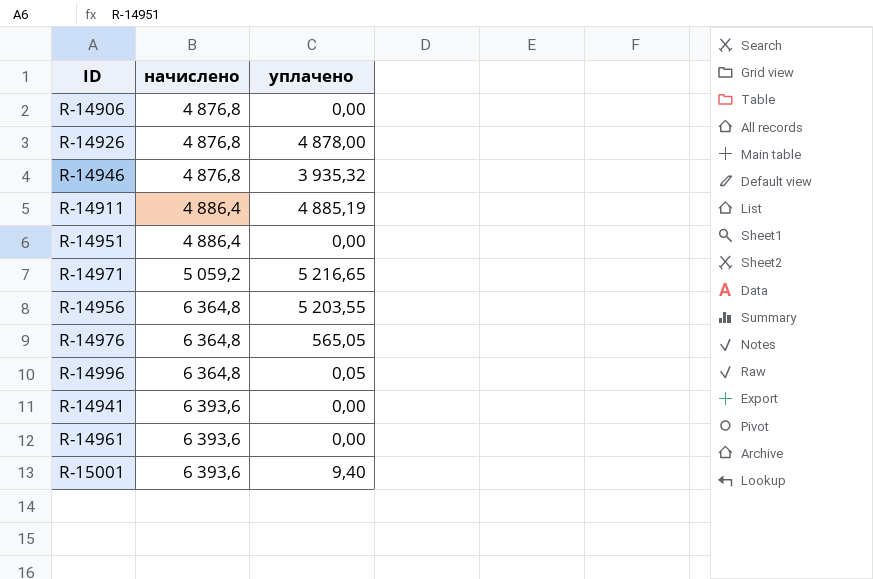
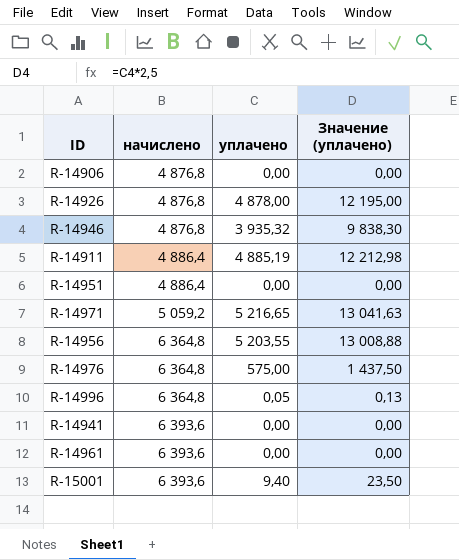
column Значение (уплачено) | formula: none -> [уплачено] * 2,5
R-14976 | уплачено: 565,05 -> 575,00

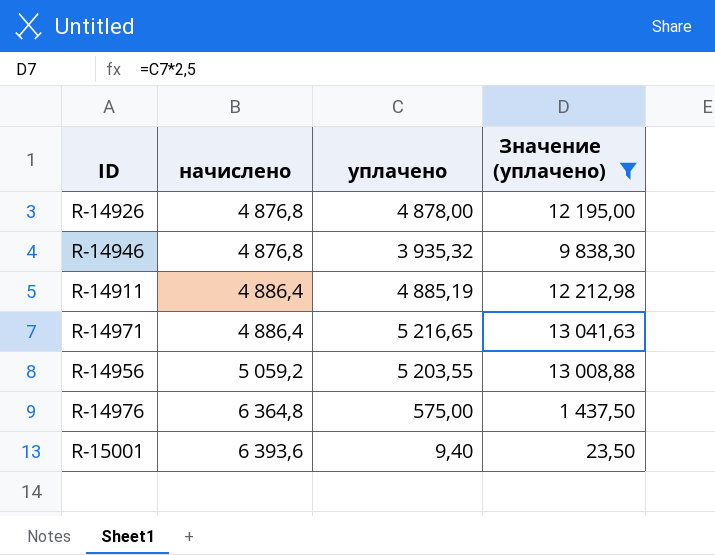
filter: none -> Значение (уплачено) >= 23,50
R-14971 | начислено: 5 059,2 -> 4 886,4
R-14956 | начислено: 6 364,8 -> 5 059,2

